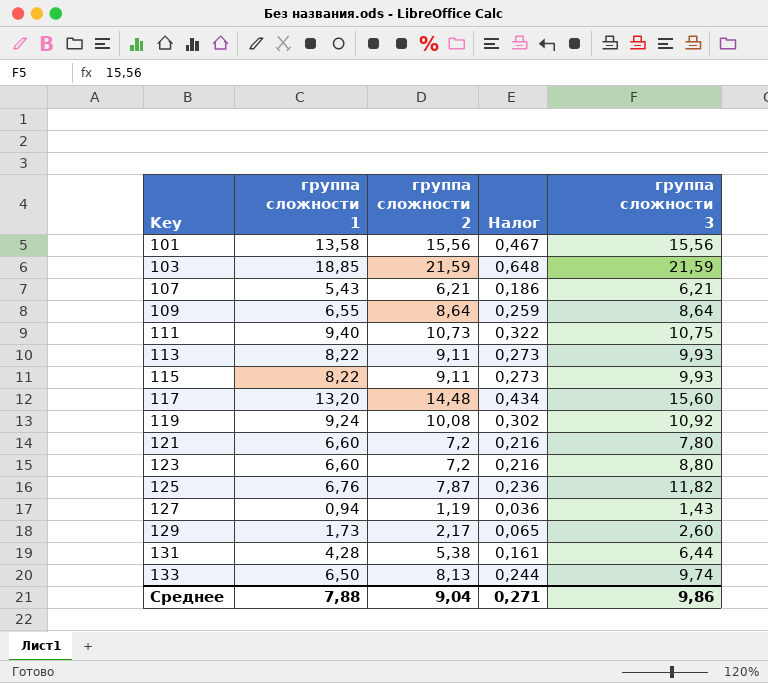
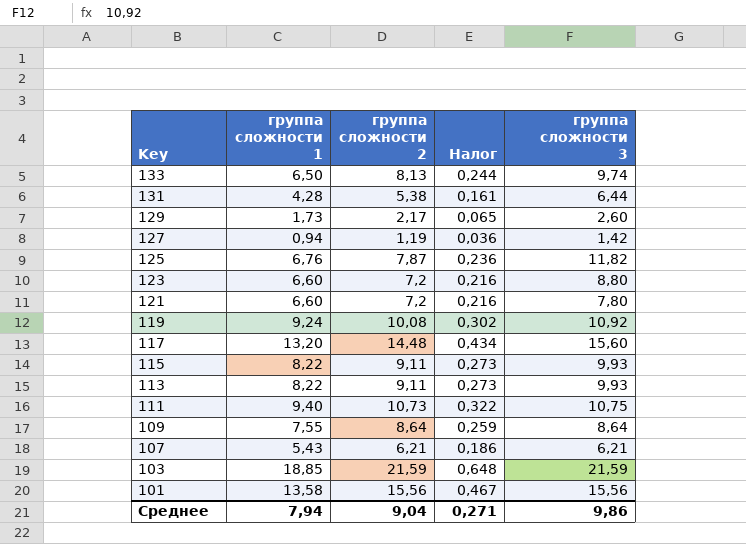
row order: Key ascending -> Key descending
127 | группа сложности 3: 1,43 -> 1,42
109 | группа сложности 1: 6,55 -> 7,55
Среднее | группа сложности 1: 7,88 -> 7,94

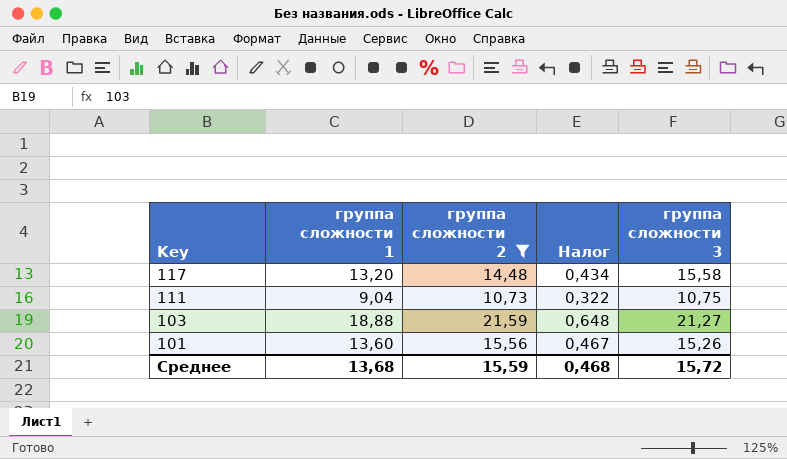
filter: none -> группа сложности 2 >= 10,73
117 | группа сложности 3: 15,60 -> 15,58
111 | группа сложности 1: 9,40 -> 9,04
103 | группа сложности 1: 18,85 -> 18,88
103 | группа сложности 3: 21,59 -> 21,27
101 | группа сложности 1: 13,58 -> 13,60
101 | группа сложности 3: 15,56 -> 15,26
Среднее | группа сложности 1: 7,94 -> 13,68
Среднее | группа сложности 2: 9,04 -> 15,59
Среднее | Налог: 0,271 -> 0,468
Среднее | группа сложности 3: 9,86 -> 15,72

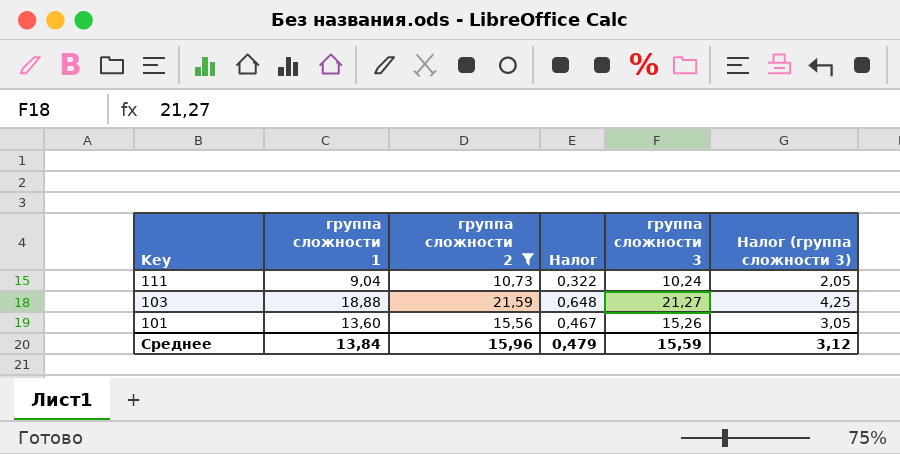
column Налог (группа сложности 3) | formula: none -> [группа сложности 3] * 0,2
row 117: 13,20 | 14,48 | 0,434 | 15,58 -> none
111 | группа сложности 3: 10,75 -> 10,24
Среднее | группа сложности 1: 13,68 -> 13,84
Среднее | группа сложности 2: 15,59 -> 15,96
Среднее | Налог: 0,468 -> 0,479
Среднее | группа сложности 3: 15,72 -> 15,59

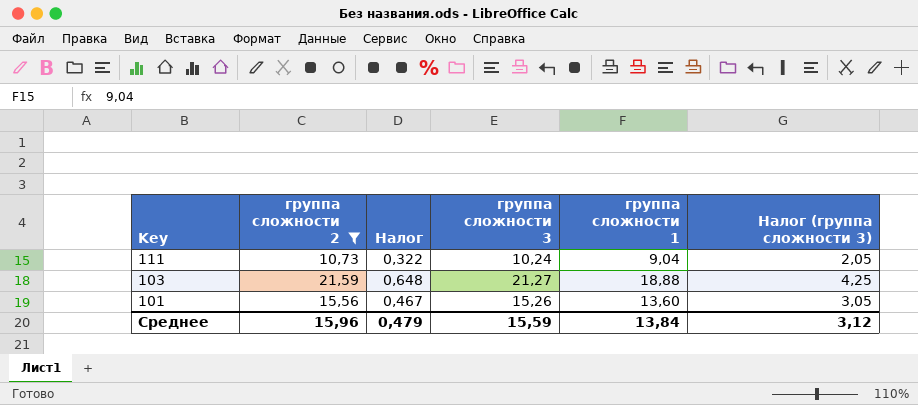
column группа сложности 1 | position: 2 -> 5

